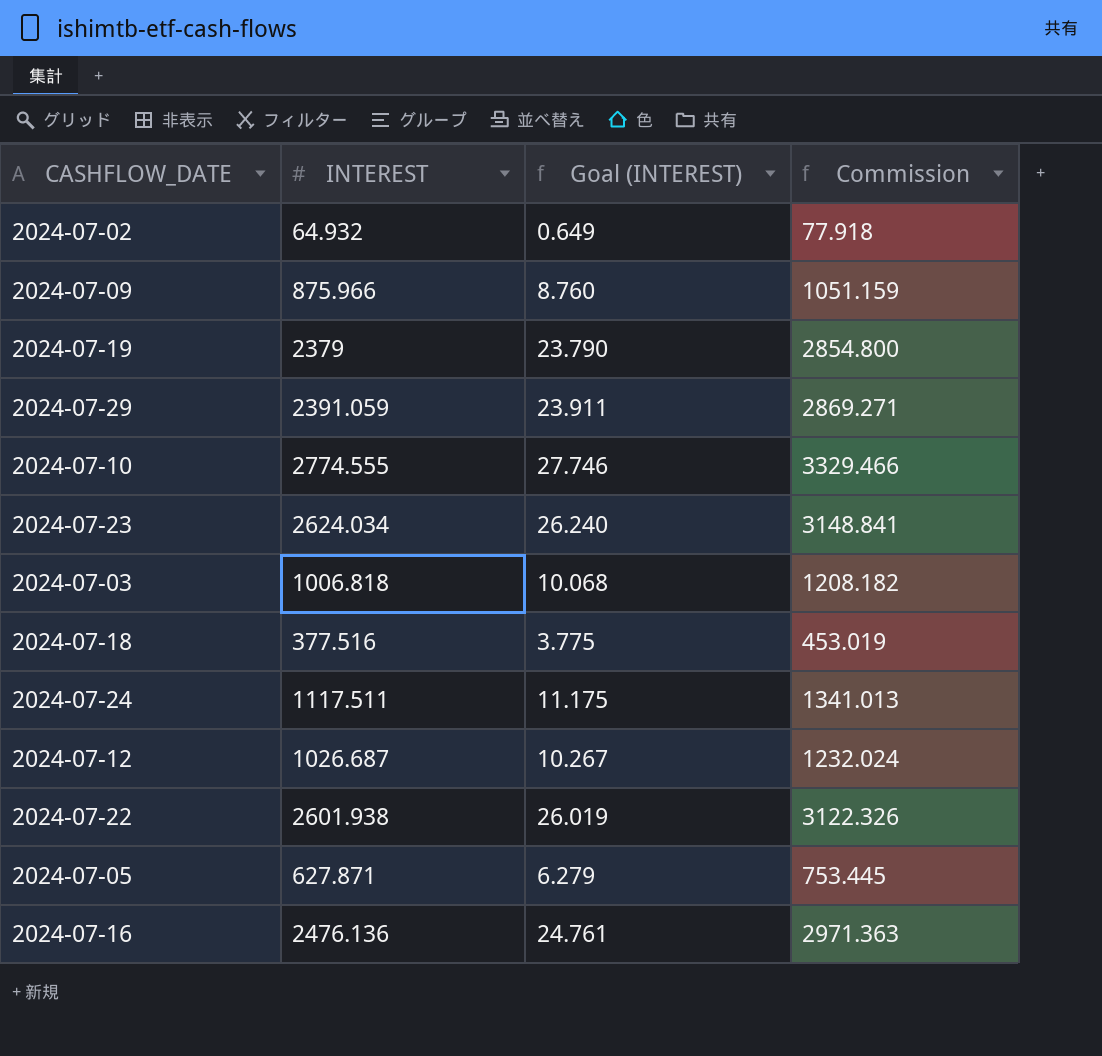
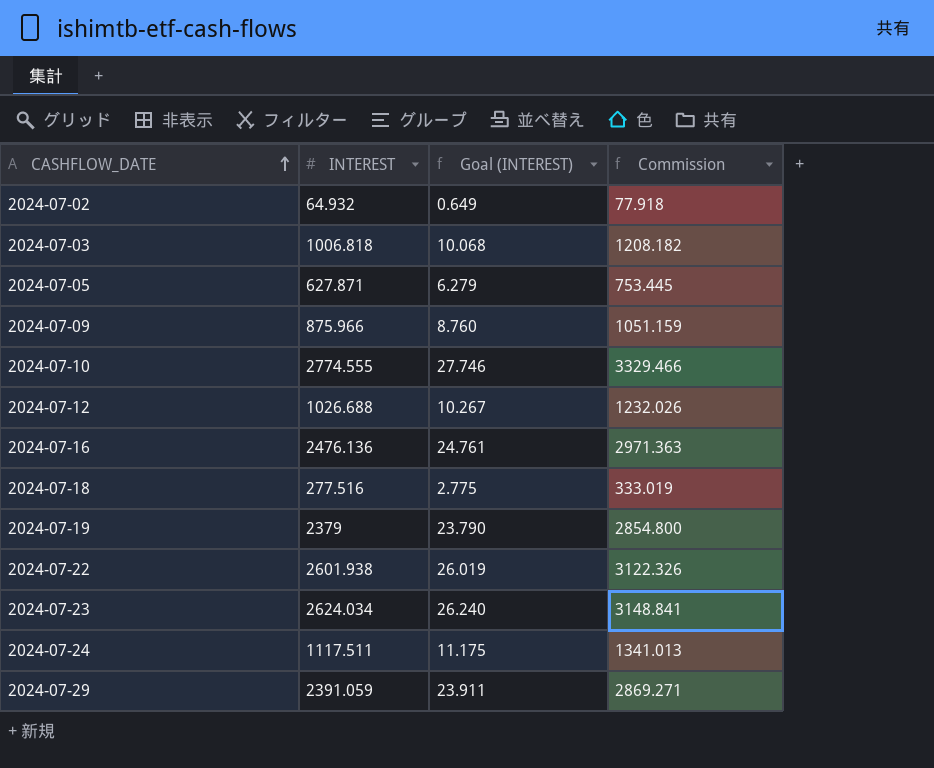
row order: none -> CASHFLOW_DATE ascending
2024-07-12 | INTEREST: 1026.687 -> 1026.688
2024-07-12 | Commission: 1232.024 -> 1232.026
2024-07-18 | INTEREST: 377.516 -> 277.516
2024-07-18 | Goal (INTEREST): 3.775 -> 2.775
2024-07-18 | Commission: 453.019 -> 333.019

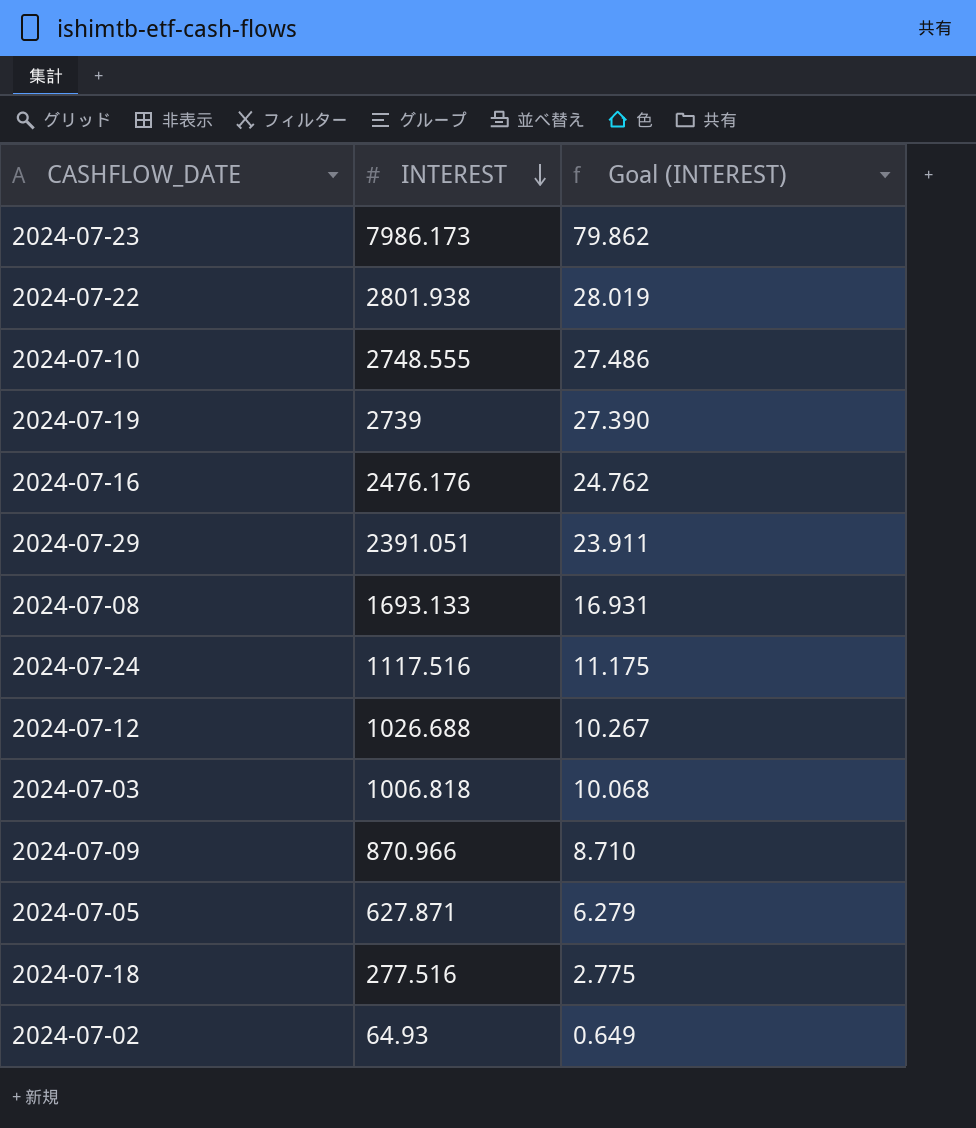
row order: CASHFLOW_DATE ascending -> INTEREST descending
column Commission | formula: [INTEREST] * 1.2 -> none
2024-07-23 | INTEREST: 2624.034 -> 7986.173
2024-07-23 | Goal (INTEREST): 26.240 -> 79.862
2024-07-22 | INTEREST: 2601.938 -> 2801.938
2024-07-22 | Goal (INTEREST): 26.019 -> 28.019
2024-07-10 | INTEREST: 2774.555 -> 2748.555
2024-07-10 | Goal (INTEREST): 27.746 -> 27.486
2024-07-19 | INTEREST: 2379 -> 2739
2024-07-19 | Goal (INTEREST): 23.790 -> 27.390
2024-07-16 | INTEREST: 2476.136 -> 2476.176
2024-07-16 | Goal (INTEREST): 24.761 -> 24.762
2024-07-29 | INTEREST: 2391.059 -> 2391.051
row 2024-07-08: none -> 1693.133 | 16.931
2024-07-24 | INTEREST: 1117.511 -> 1117.516
2024-07-09 | INTEREST: 875.966 -> 870.966
2024-07-09 | Goal (INTEREST): 8.760 -> 8.710
2024-07-02 | INTEREST: 64.932 -> 64.93

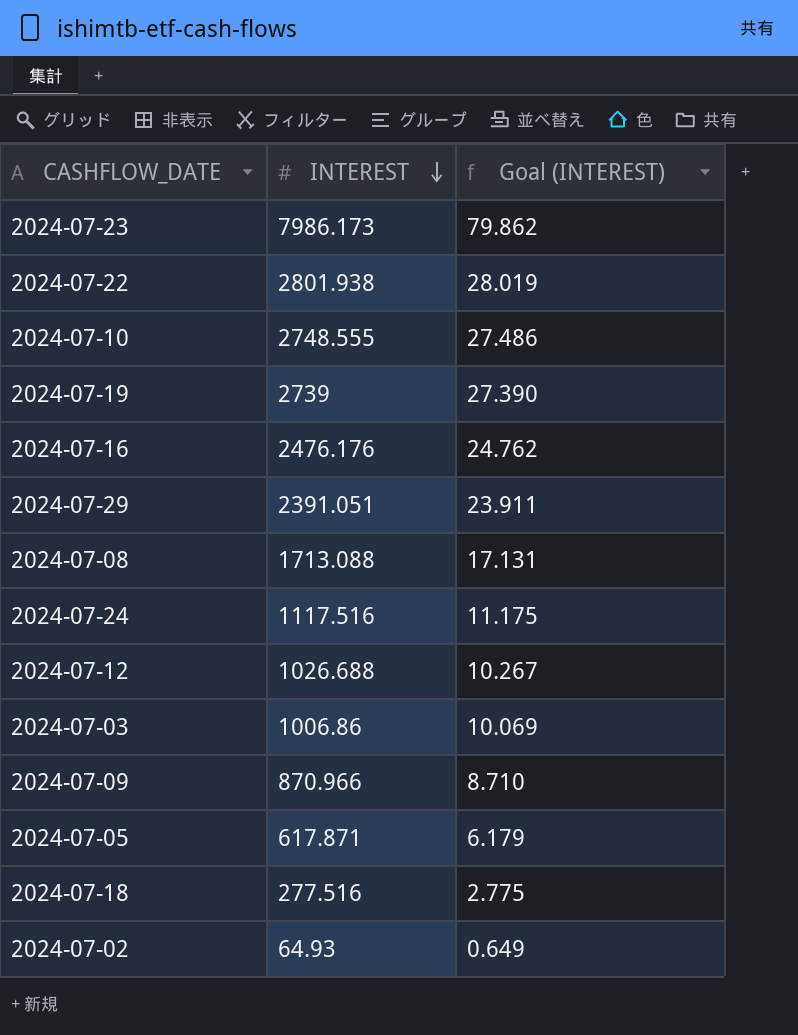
2024-07-08 | INTEREST: 1693.133 -> 1713.088
2024-07-08 | Goal (INTEREST): 16.931 -> 17.131
2024-07-03 | INTEREST: 1006.818 -> 1006.86
2024-07-03 | Goal (INTEREST): 10.068 -> 10.069
2024-07-05 | INTEREST: 627.871 -> 617.871
2024-07-05 | Goal (INTEREST): 6.279 -> 6.179

